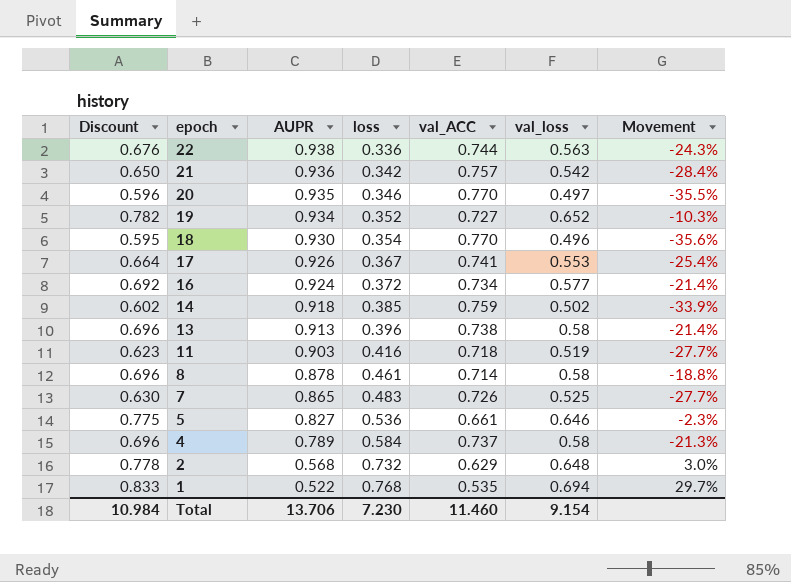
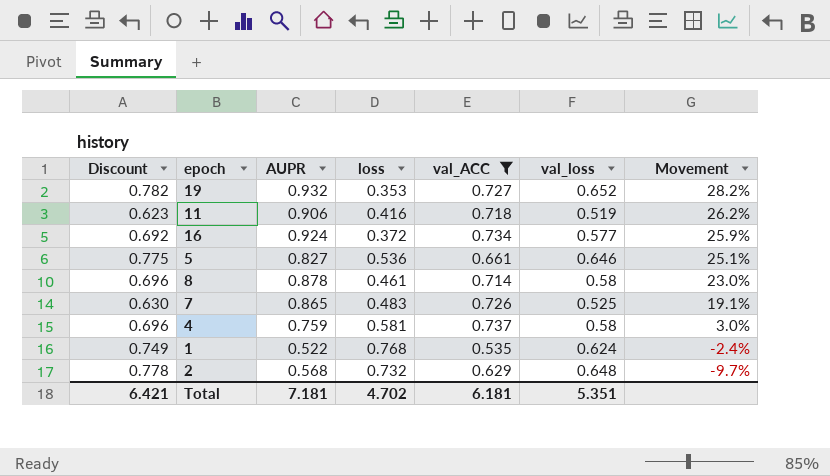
filter: none -> val_ACC <= 0.737
row order: epoch descending -> Movement descending
column Movement | formula: ([val_loss] - [val_ACC]) / [val_ACC] -> ([AUPR] - [val_ACC]) / [val_ACC]
19 | AUPR: 0.934 -> 0.932
19 | loss: 0.352 -> 0.353
11 | AUPR: 0.903 -> 0.906
4 | AUPR: 0.789 -> 0.759
4 | loss: 0.584 -> 0.581
1 | Discount: 0.833 -> 0.749
1 | val_loss: 0.694 -> 0.624
Total | Discount: 10.984 -> 6.421
Total | AUPR: 13.706 -> 7.181
Total | loss: 7.230 -> 4.702
Total | val_ACC: 11.460 -> 6.181
Total | val_loss: 9.154 -> 5.351

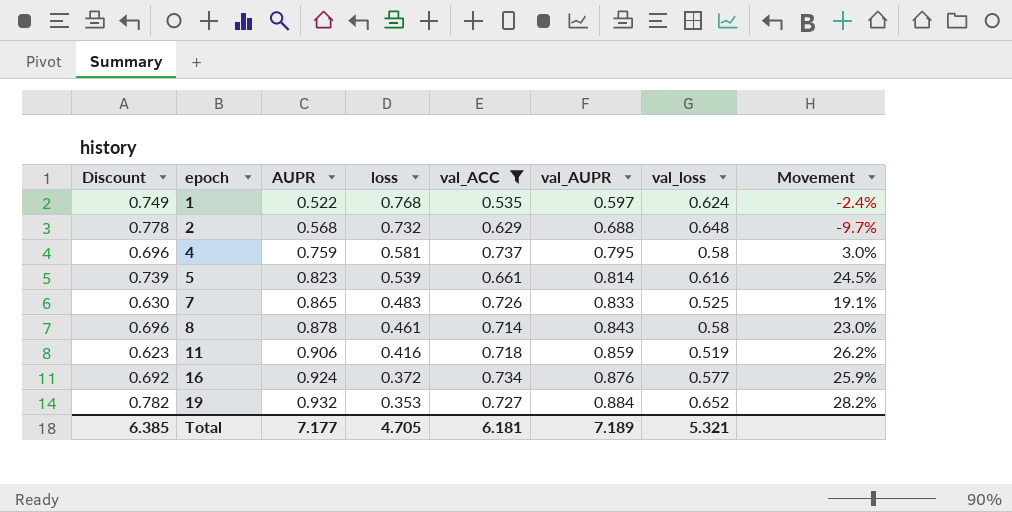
row order: Movement descending -> epoch ascending
column val_AUPR | position: none -> 6
5 | Discount: 0.775 -> 0.739
5 | AUPR: 0.827 -> 0.823
5 | loss: 0.536 -> 0.539
5 | val_loss: 0.646 -> 0.616
5 | Movement: 25.1% -> 24.5%
Total | Discount: 6.421 -> 6.385
Total | AUPR: 7.181 -> 7.177
Total | loss: 4.702 -> 4.705
Total | val_loss: 5.351 -> 5.321

